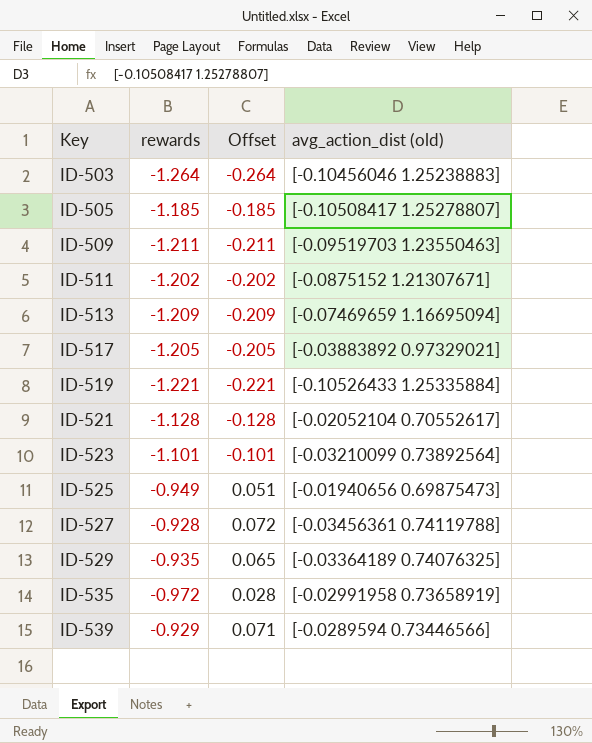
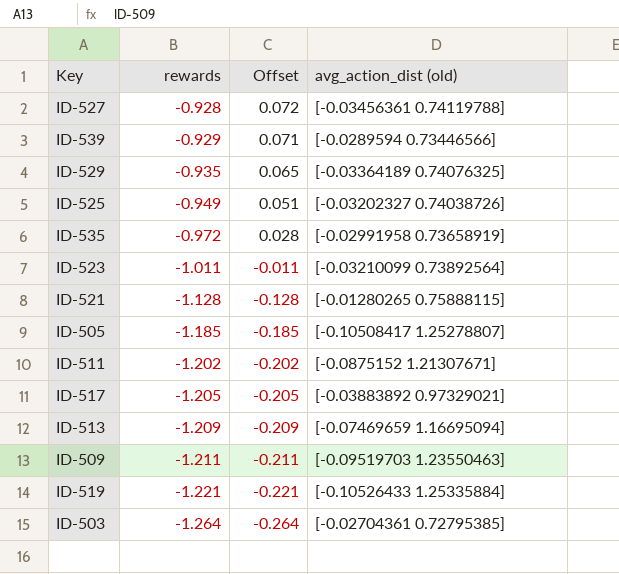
row order: Key ascending -> rewards descending
ID-525 | avg_action_dist (old): [-0.01940656 0.69875473] -> [-0.03202327 0.74038726]
ID-523 | rewards: -1.101 -> -1.011
ID-523 | Offset: -0.101 -> -0.011
ID-521 | avg_action_dist (old): [-0.02052104 0.70552617] -> [-0.01280265 0.75888115]
ID-503 | avg_action_dist (old): [-0.10456046 1.25238883] -> [-0.02704361 0.72795385]

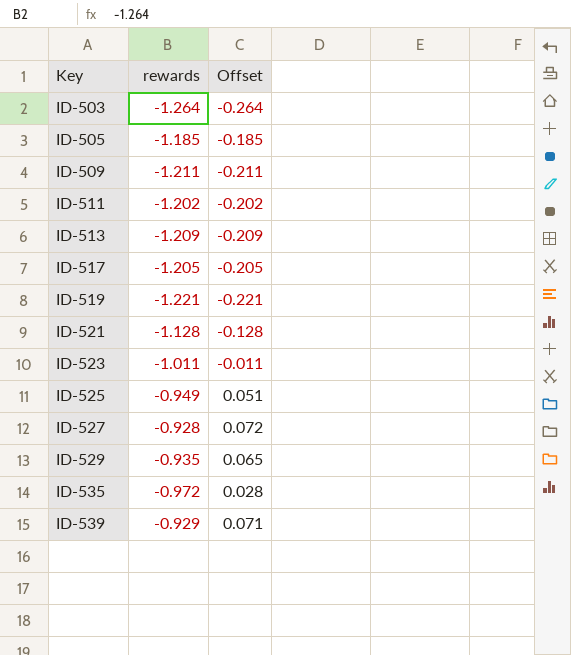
row order: rewards descending -> Key ascending
column avg_action_dist (old) | position: 4 -> none

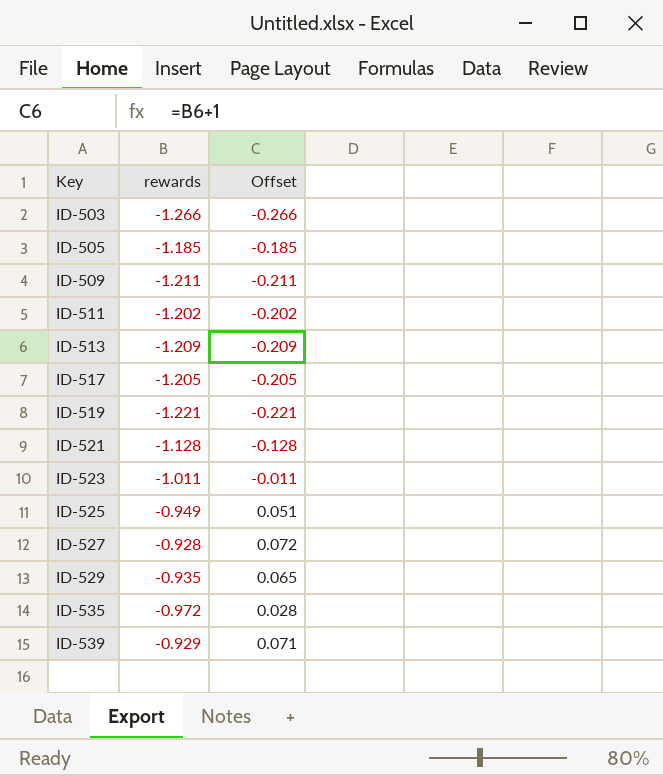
ID-503 | rewards: -1.264 -> -1.266
ID-503 | Offset: -0.264 -> -0.266

